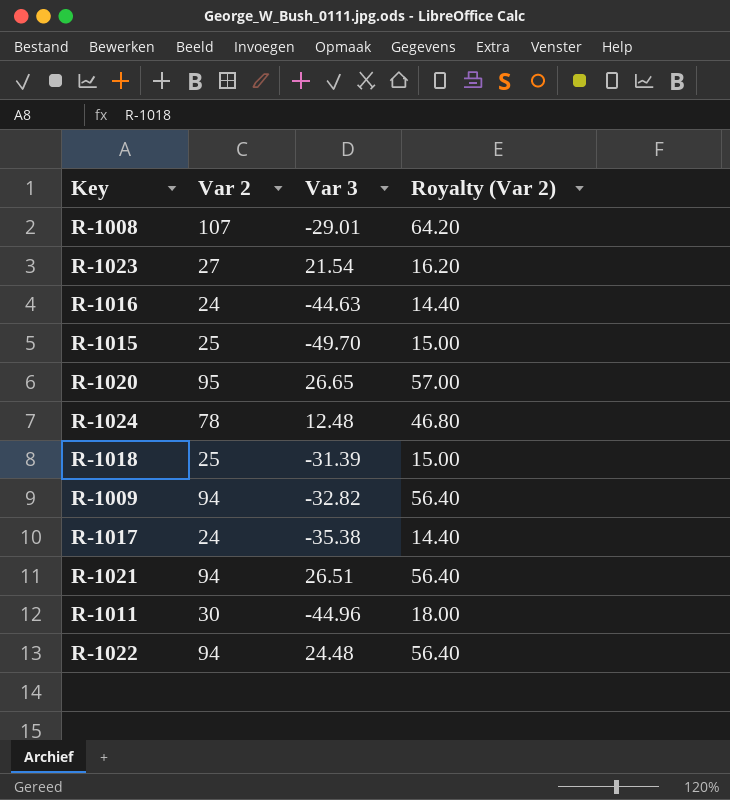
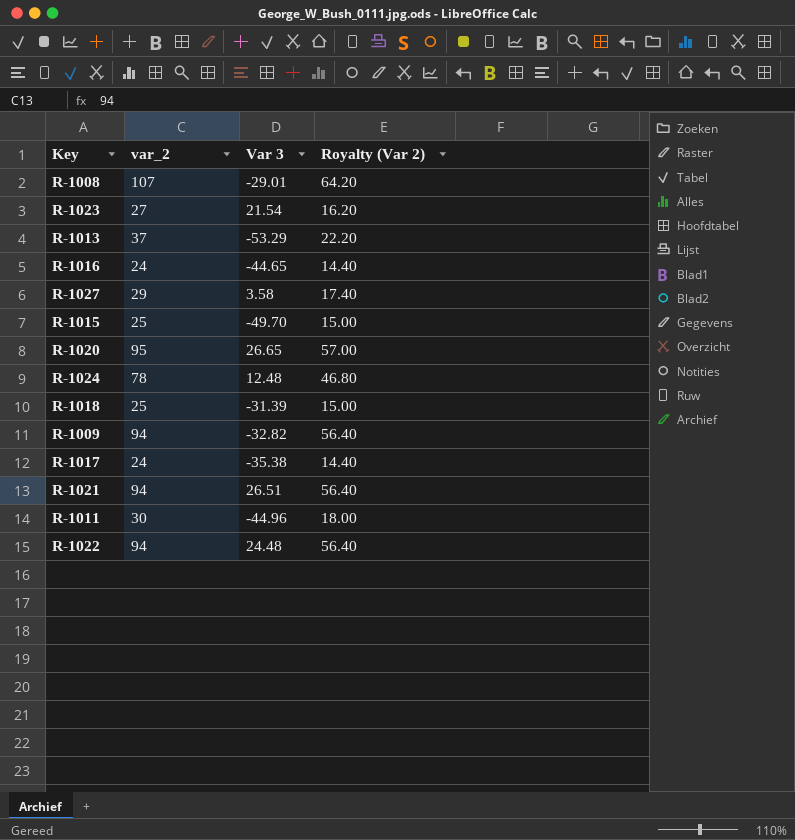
column name: Var 2 -> var_2
row R-1013: none -> 37 | -53.29 | 22.20
R-1016 | Var 3: -44.63 -> -44.65
row R-1027: none -> 29 | 3.58 | 17.40

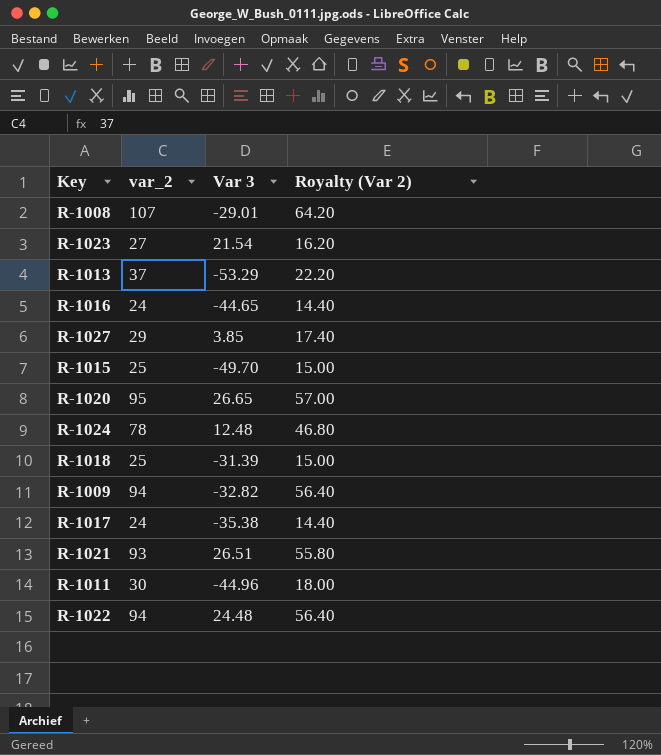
R-1027 | Var 3: 3.58 -> 3.85
R-1021 | var_2: 94 -> 93
R-1021 | Royalty (Var 2): 56.40 -> 55.80

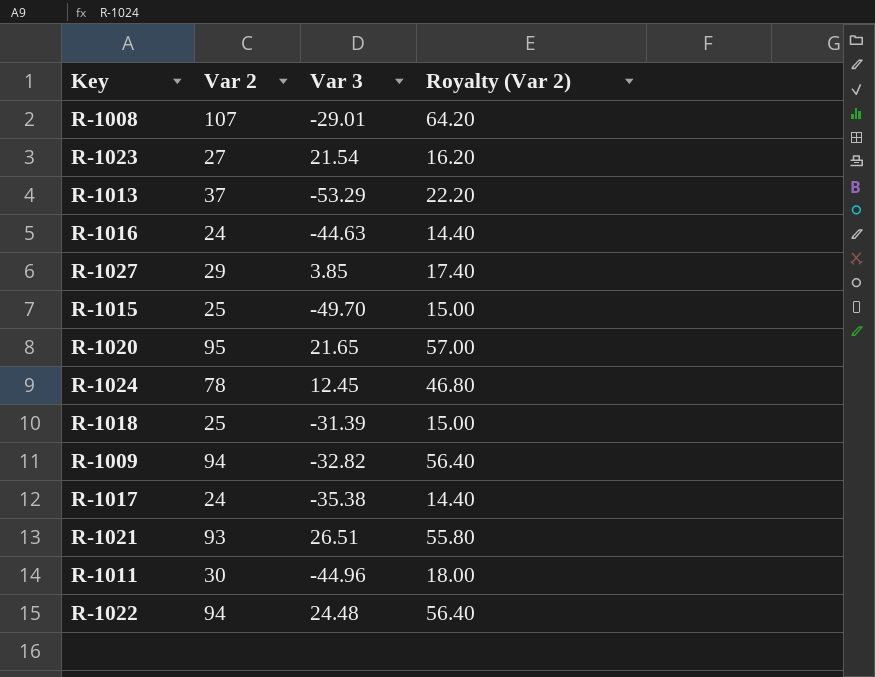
column name: var_2 -> Var 2
R-1016 | Var 3: -44.65 -> -44.63
R-1020 | Var 3: 26.65 -> 21.65
R-1024 | Var 3: 12.48 -> 12.45

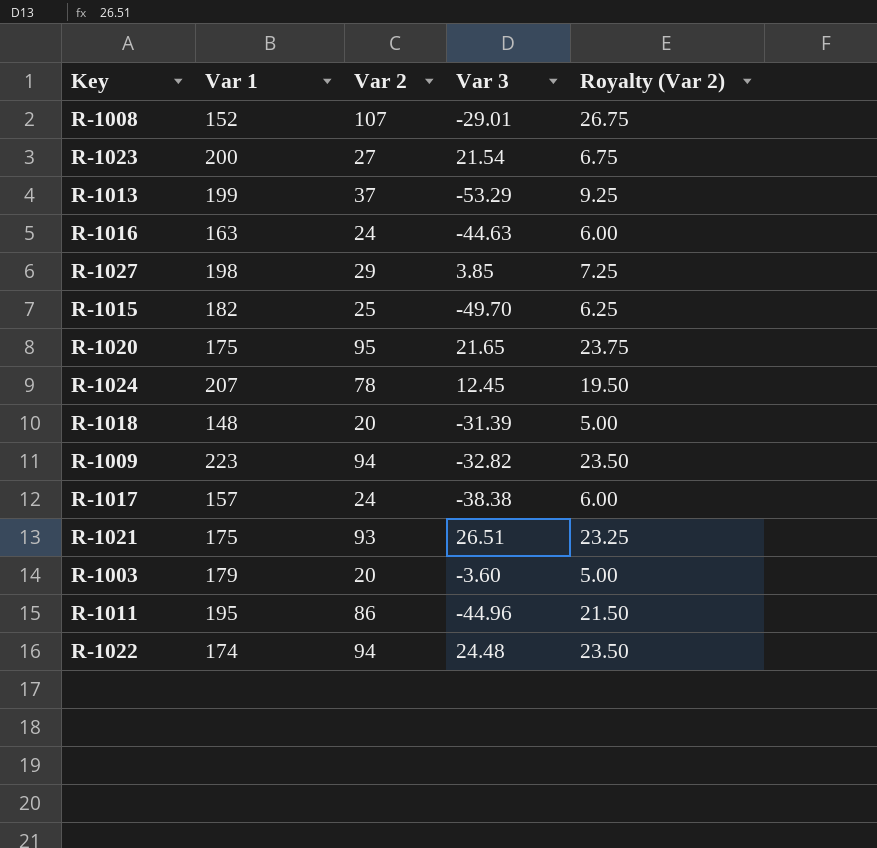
column Var 1 | position: none -> 2
column Royalty (Var 2) | formula: [Var 2] * 0.6 -> [Var 2] * 0.25
R-1018 | Var 2: 25 -> 20
R-1017 | Var 3: -35.38 -> -38.38
row R-1003: none -> 179 | 20 | -3.60 | 5.00
R-1011 | Var 2: 30 -> 86

